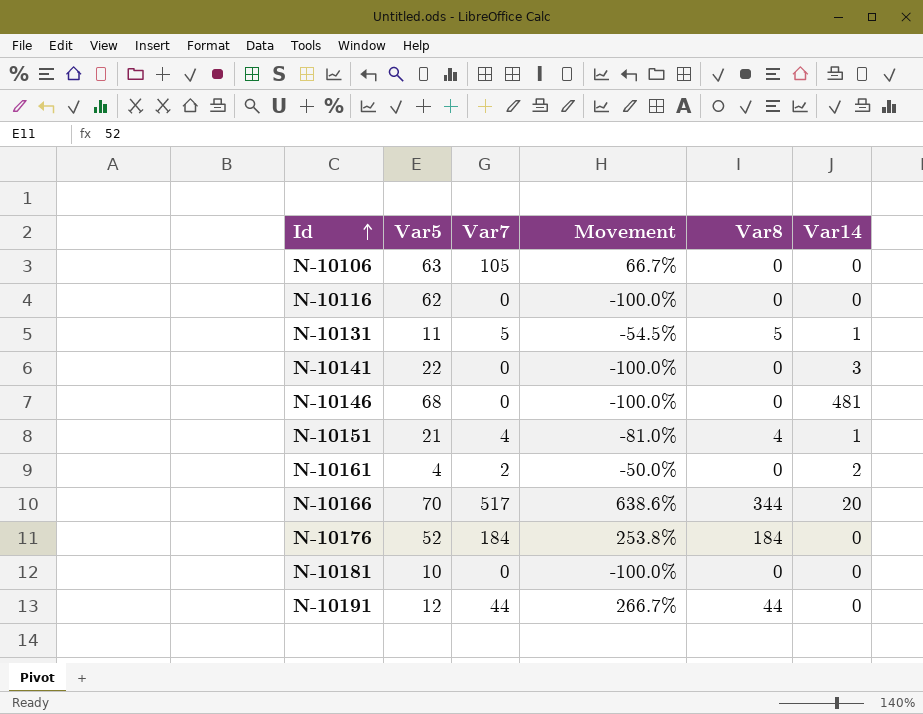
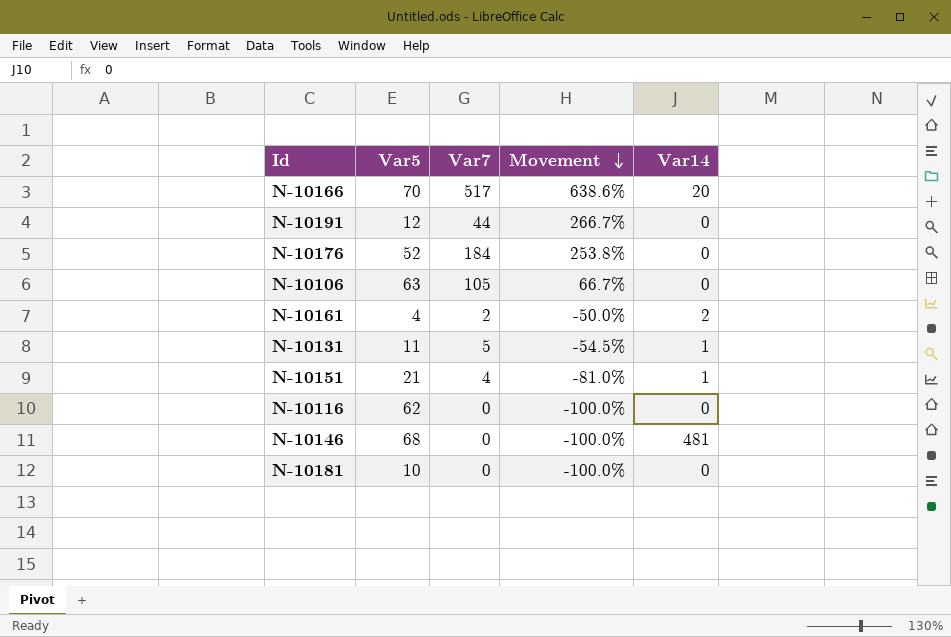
row order: Id ascending -> Movement descending
column Var8 | position: 5 -> none
row N-10141: 22 | 0 | -100.0% | 0 | 3 -> none

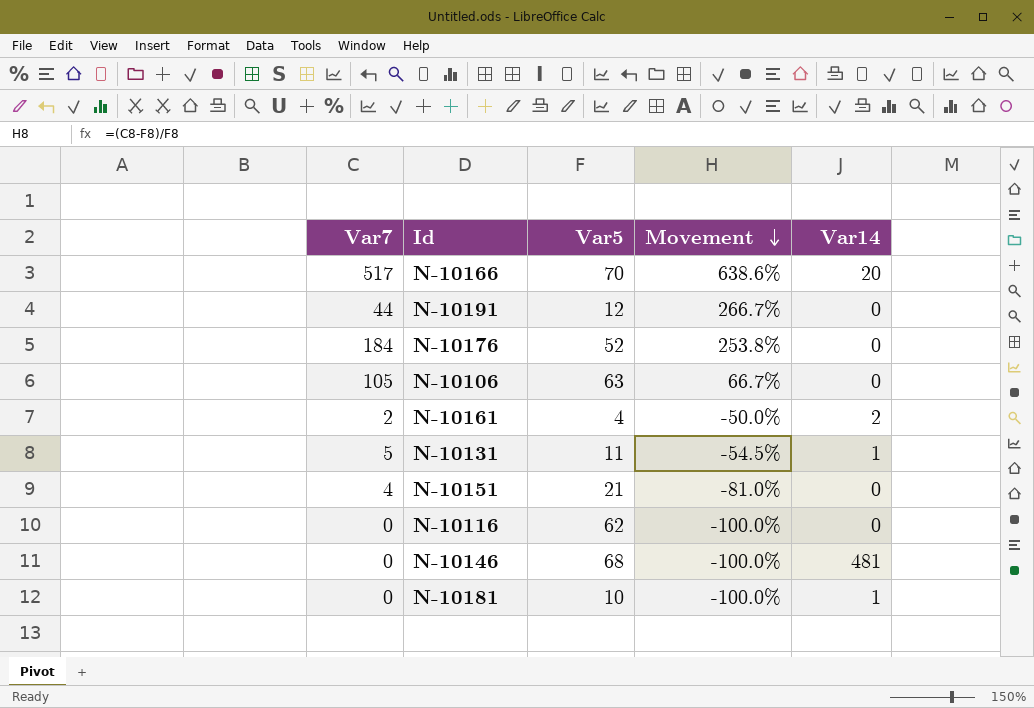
column Var7 | position: 3 -> 1
N-10151 | Var14: 1 -> 0
N-10181 | Var14: 0 -> 1

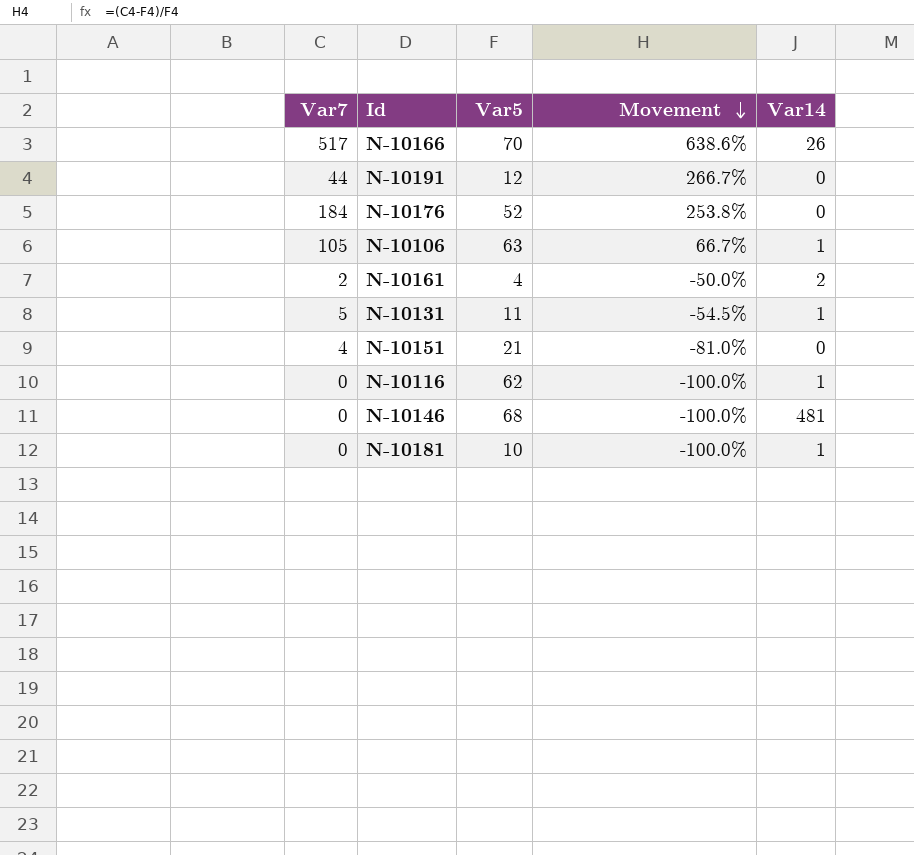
N-10166 | Var14: 20 -> 26
N-10106 | Var14: 0 -> 1
N-10116 | Var14: 0 -> 1

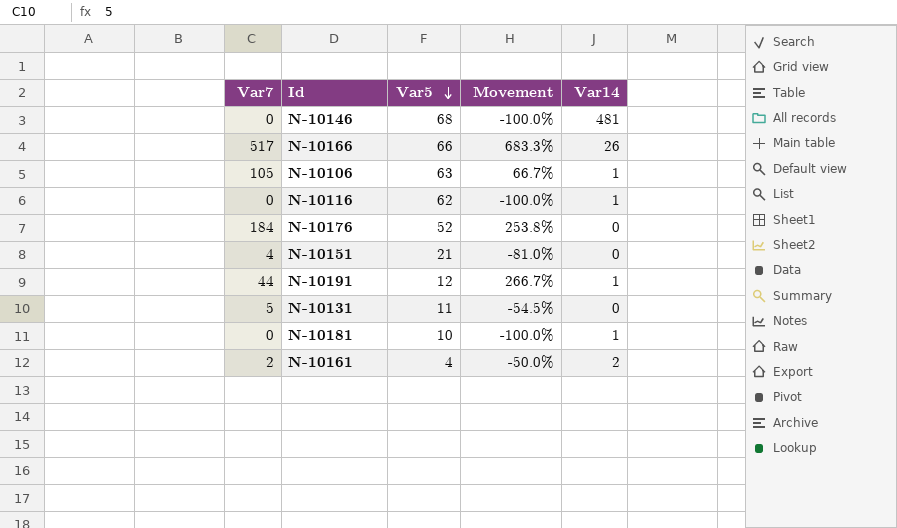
row order: Movement descending -> Var5 descending
N-10166 | Var5: 70 -> 66
N-10166 | Movement: 638.6% -> 683.3%
N-10191 | Var14: 0 -> 1
N-10131 | Var14: 1 -> 0

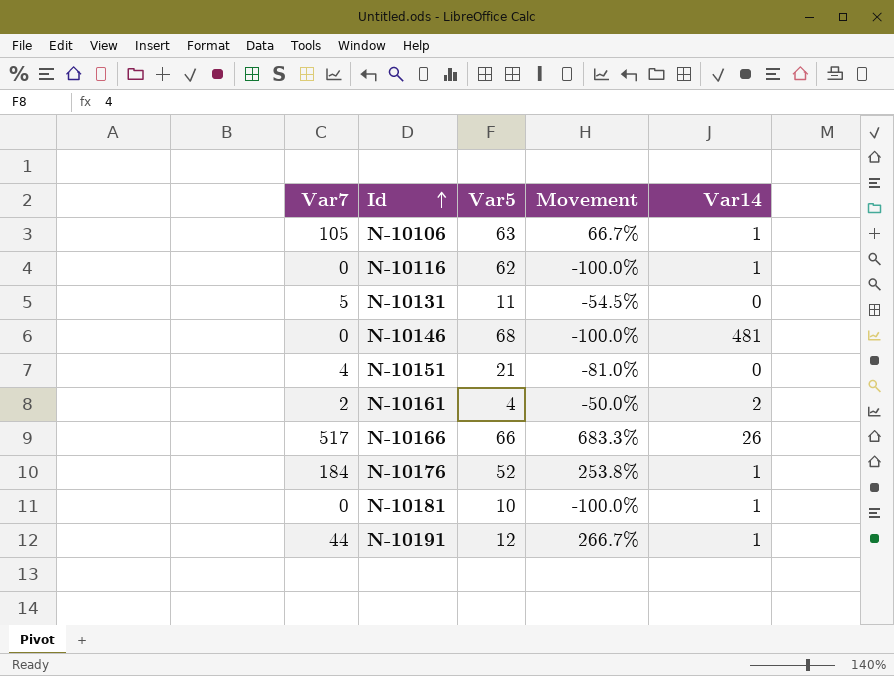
row order: Var5 descending -> Id ascending
N-10176 | Var14: 0 -> 1

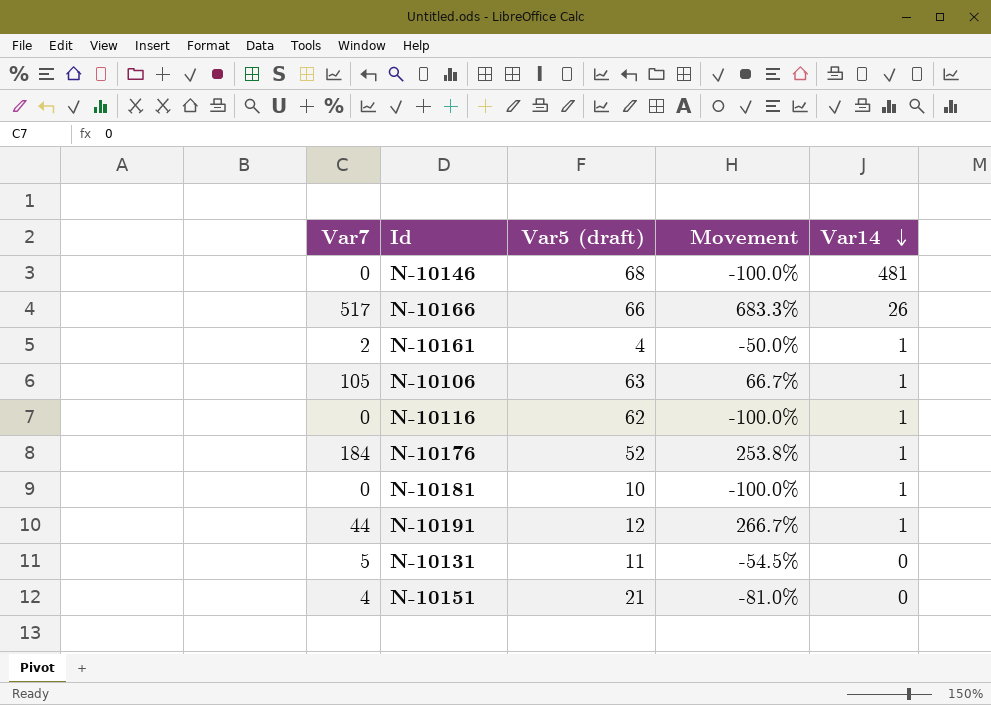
row order: Id ascending -> Var14 descending
column name: Var5 -> Var5 (draft)
N-10161 | Var14: 2 -> 1

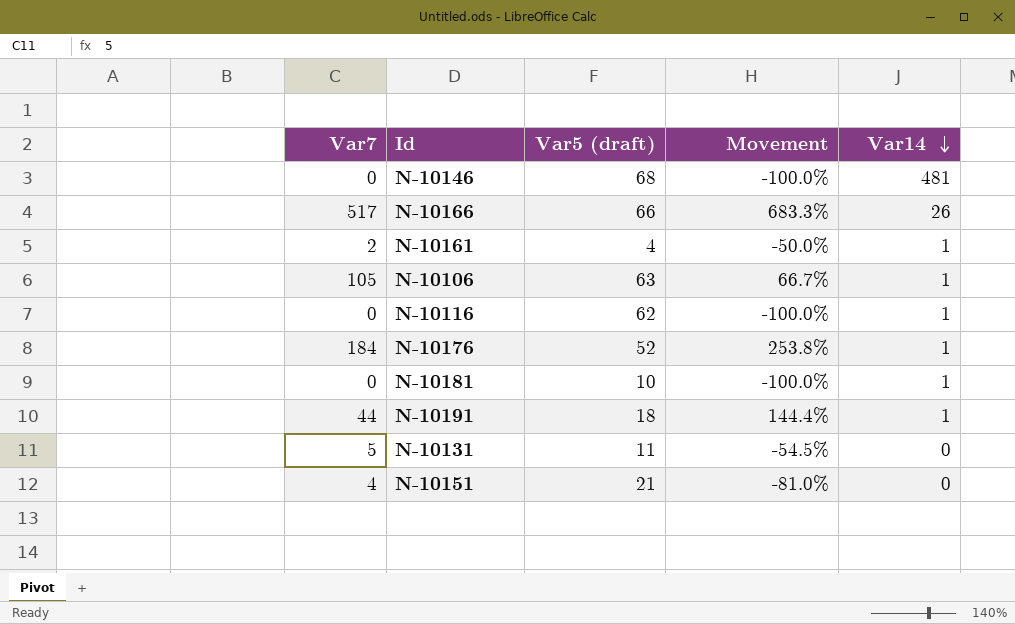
N-10191 | Var5 (draft): 12 -> 18
N-10191 | Movement: 266.7% -> 144.4%

